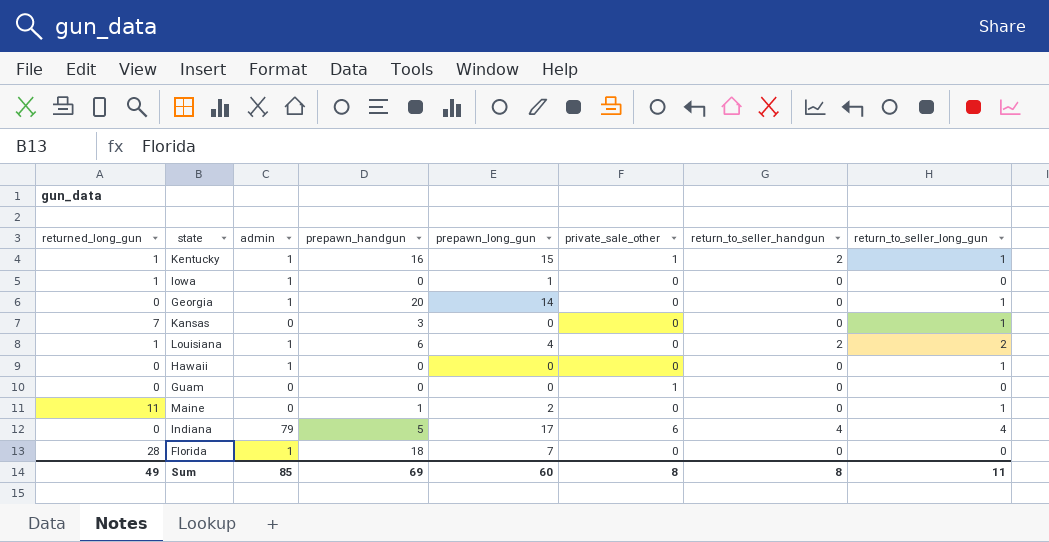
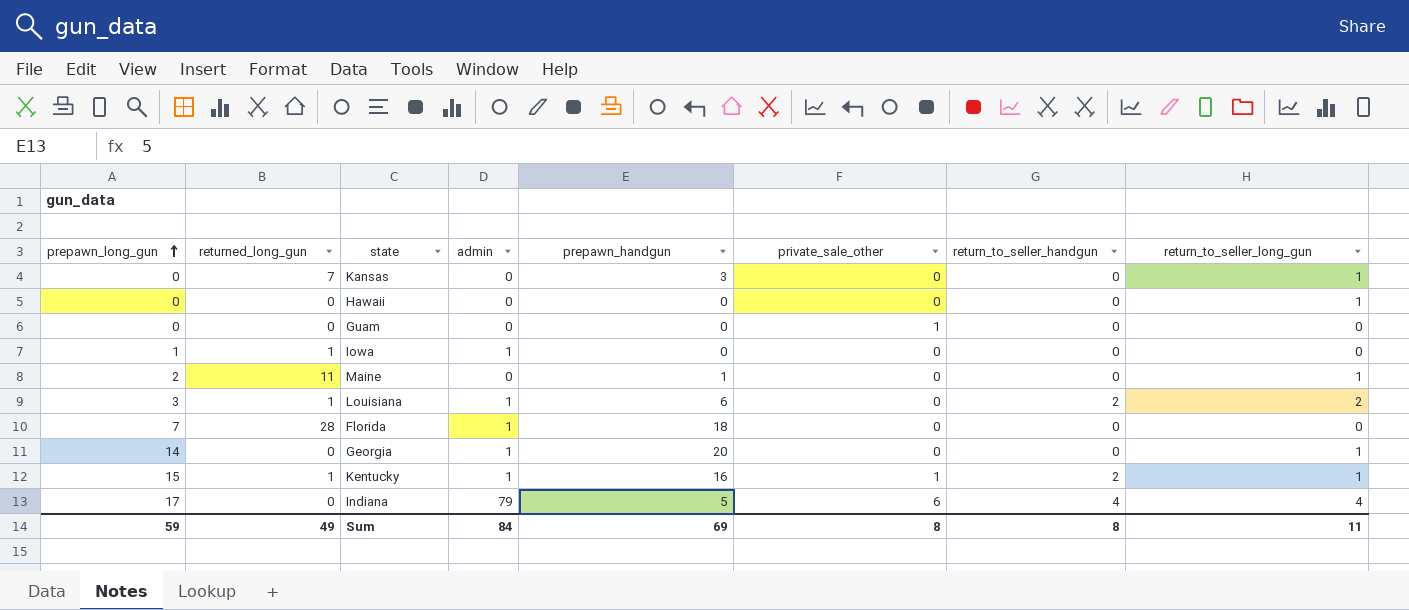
row order: none -> prepawn_long_gun ascending
column prepawn_long_gun | position: 5 -> 1
Hawaii | admin: 1 -> 0
Louisiana | prepawn_long_gun: 4 -> 3
Sum | prepawn_long_gun: 60 -> 59
Sum | admin: 85 -> 84

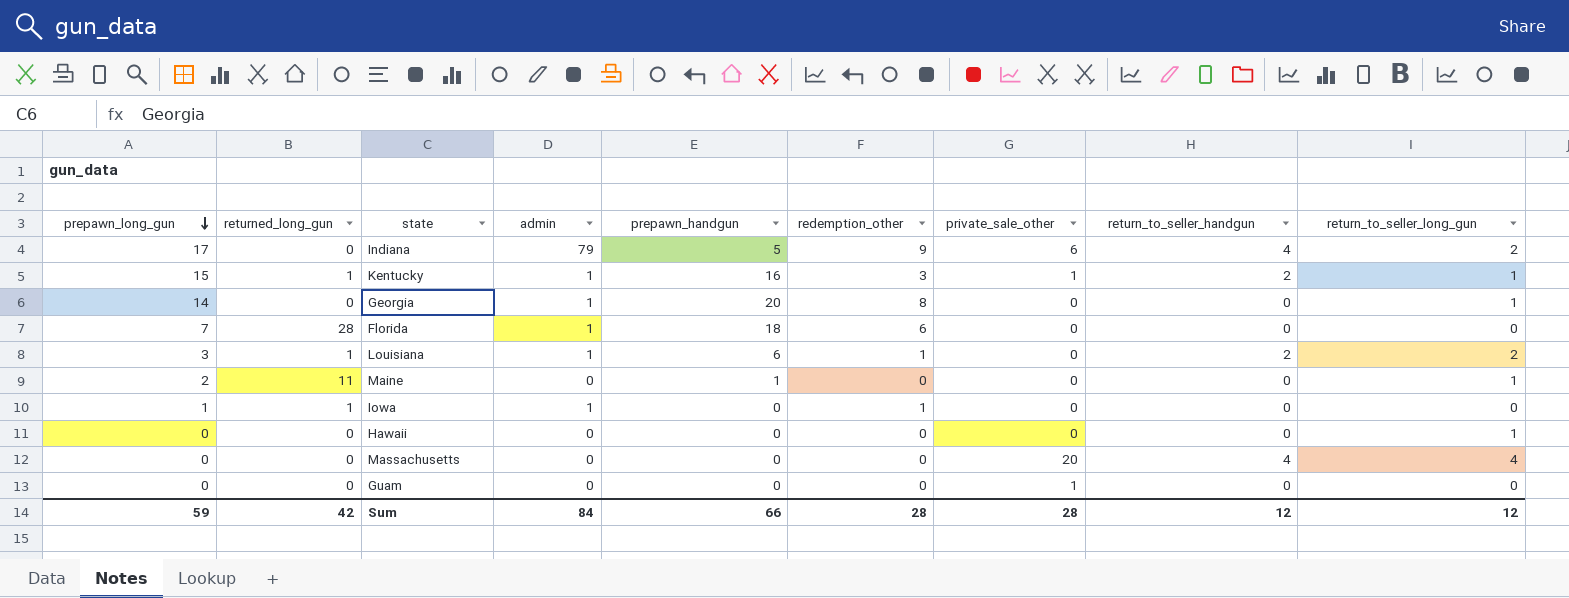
row order: prepawn_long_gun ascending -> prepawn_long_gun descending
column redemption_other | position: none -> 6
row Kansas: 0 | 7 | 0 | 3 | 0 | 0 | 1 -> none
Indiana | return_to_seller_long_gun: 4 -> 2
row Massachusetts: none -> 0 | 0 | 0 | 0 | 0 | 20 | 4 | 4
Sum | returned_long_gun: 49 -> 42
Sum | prepawn_handgun: 69 -> 66
Sum | private_sale_other: 8 -> 28
Sum | return_to_seller_handgun: 8 -> 12
Sum | return_to_seller_long_gun: 11 -> 12

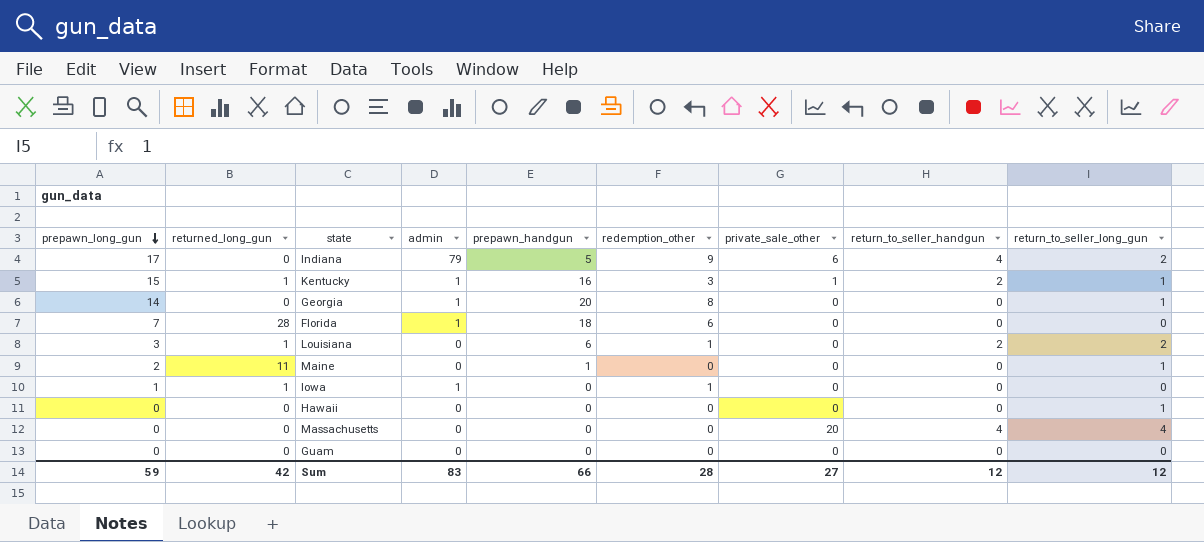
Louisiana | admin: 1 -> 0
Guam | private_sale_other: 1 -> 0
Sum | admin: 84 -> 83
Sum | private_sale_other: 28 -> 27

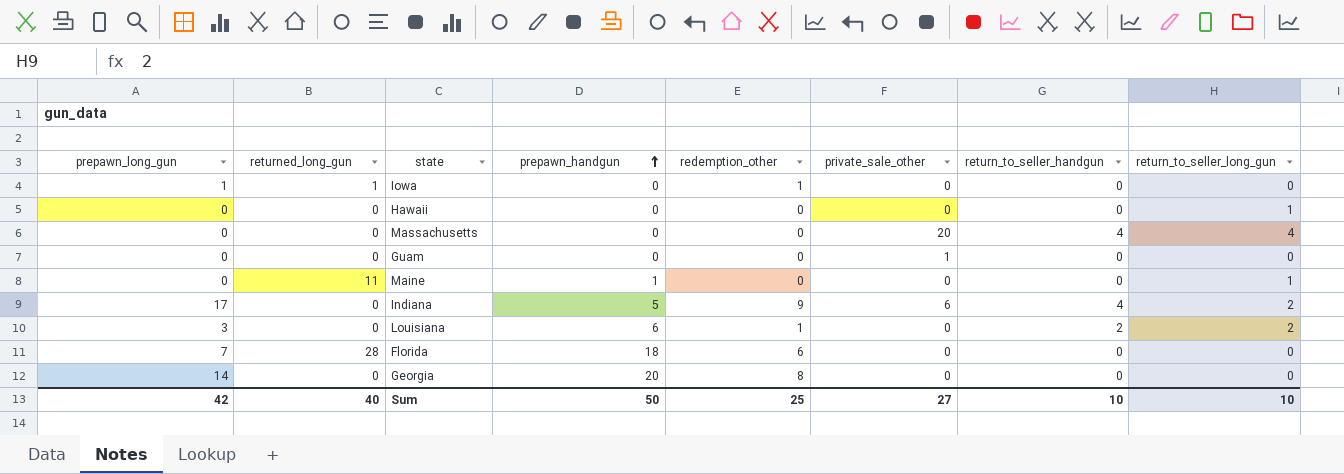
row order: prepawn_long_gun descending -> prepawn_handgun ascending
column admin | position: 4 -> none
row Kentucky: 15 | 1 | 1 | 16 | 3 | 1 | 2 | 1 -> none
Guam | private_sale_other: 0 -> 1
Maine | prepawn_long_gun: 2 -> 0
Louisiana | returned_long_gun: 1 -> 0
Georgia | return_to_seller_long_gun: 1 -> 0
Sum | prepawn_long_gun: 59 -> 42
Sum | returned_long_gun: 42 -> 40
Sum | prepawn_handgun: 66 -> 50
Sum | redemption_other: 28 -> 25
Sum | return_to_seller_handgun: 12 -> 10
Sum | return_to_seller_long_gun: 12 -> 10

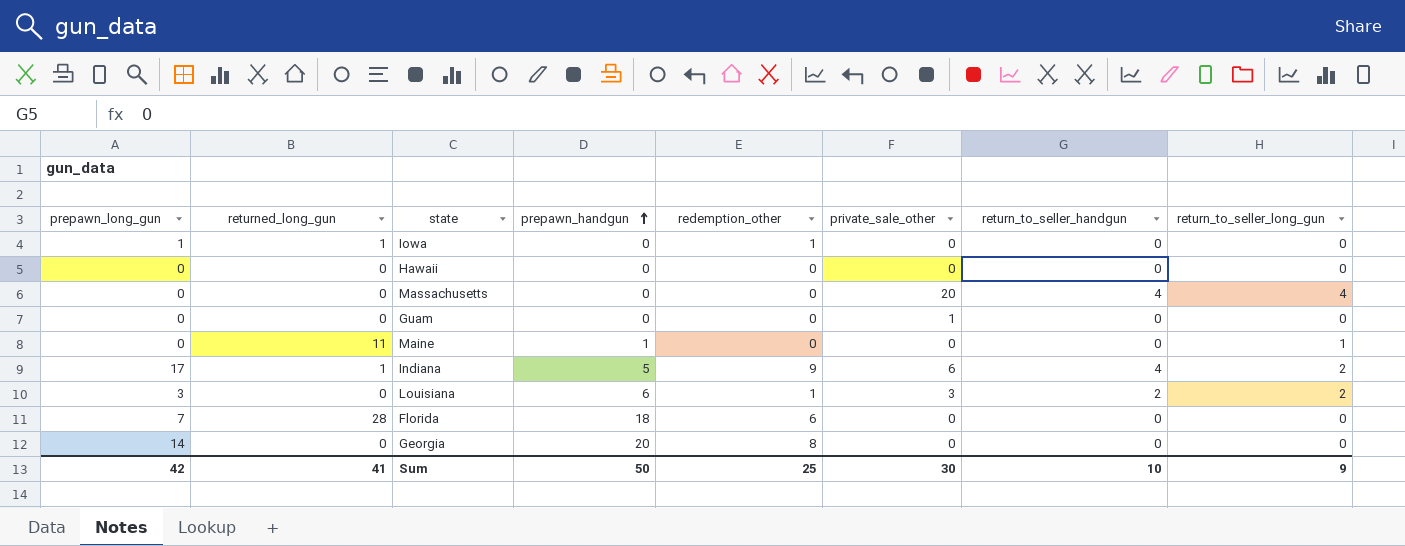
Hawaii | return_to_seller_long_gun: 1 -> 0
Indiana | returned_long_gun: 0 -> 1
Louisiana | private_sale_other: 0 -> 3
Sum | returned_long_gun: 40 -> 41
Sum | private_sale_other: 27 -> 30
Sum | return_to_seller_long_gun: 10 -> 9

